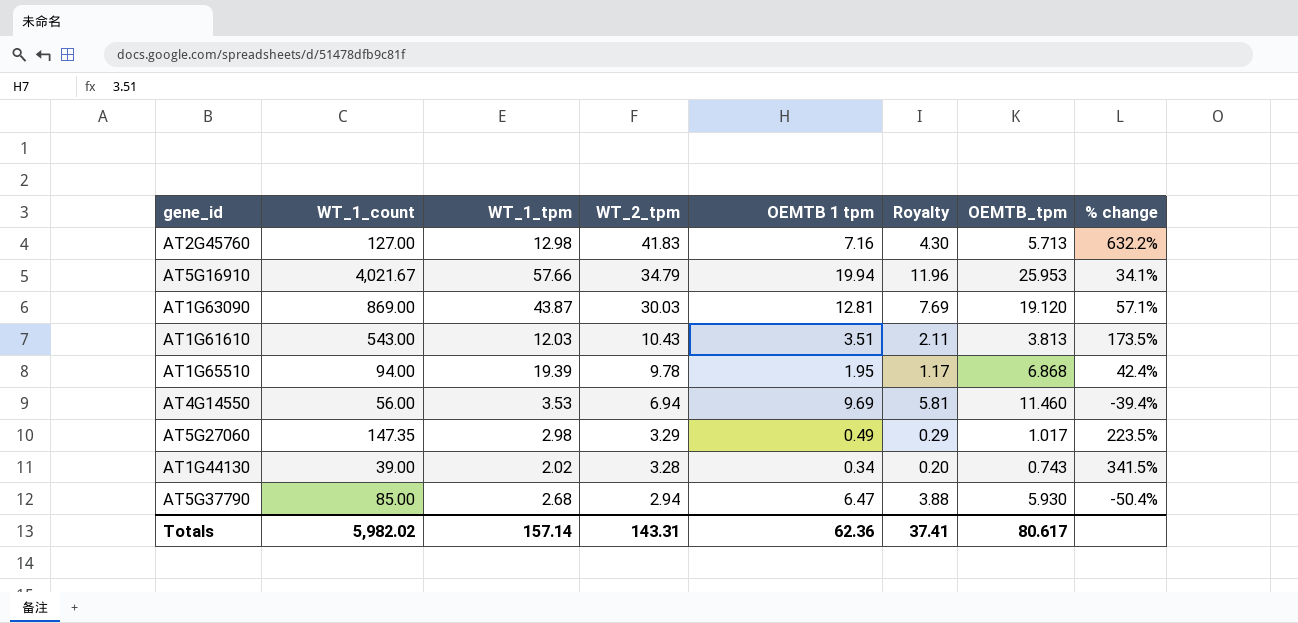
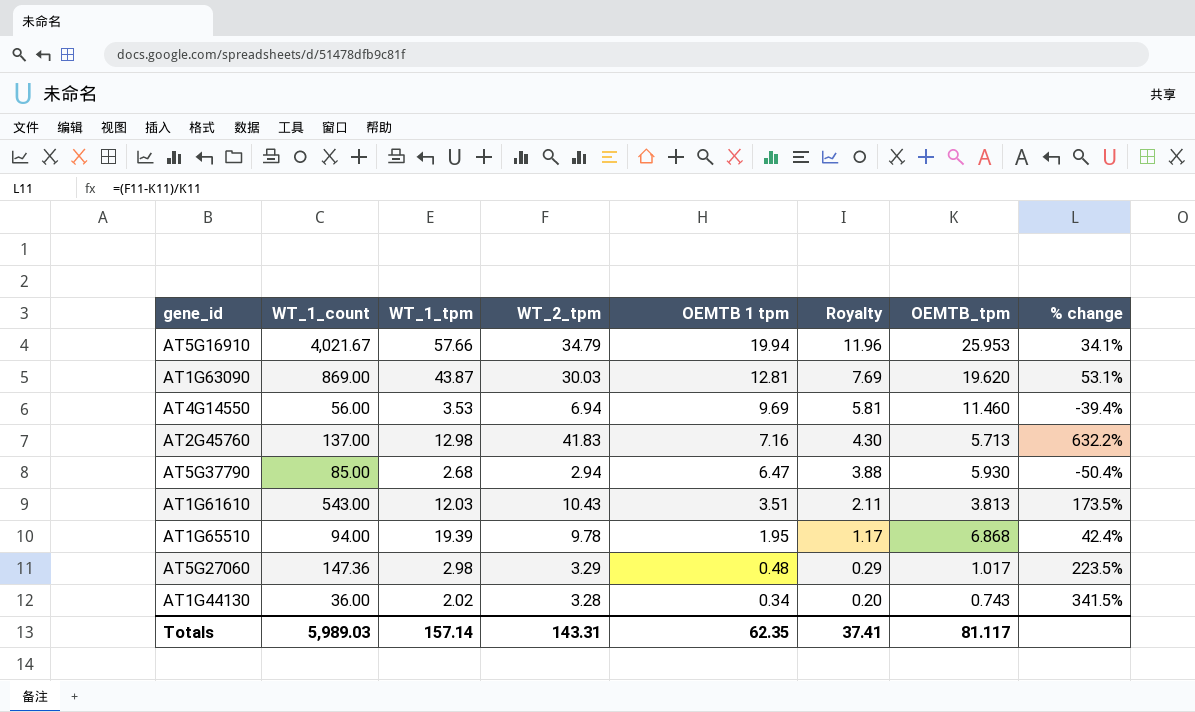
row order: WT_2_tpm descending -> OEMTB 1 tpm descending
AT1G63090 | OEMTB_tpm: 19.120 -> 19.620
AT1G63090 | % change: 57.1% -> 53.1%
AT2G45760 | WT_1_count: 127.00 -> 137.00
AT5G27060 | WT_1_count: 147.35 -> 147.36
AT5G27060 | OEMTB 1 tpm: 0.49 -> 0.48
AT1G44130 | WT_1_count: 39.00 -> 36.00
Totals | WT_1_count: 5,982.02 -> 5,989.03
Totals | OEMTB 1 tpm: 62.36 -> 62.35
Totals | OEMTB_tpm: 80.617 -> 81.117

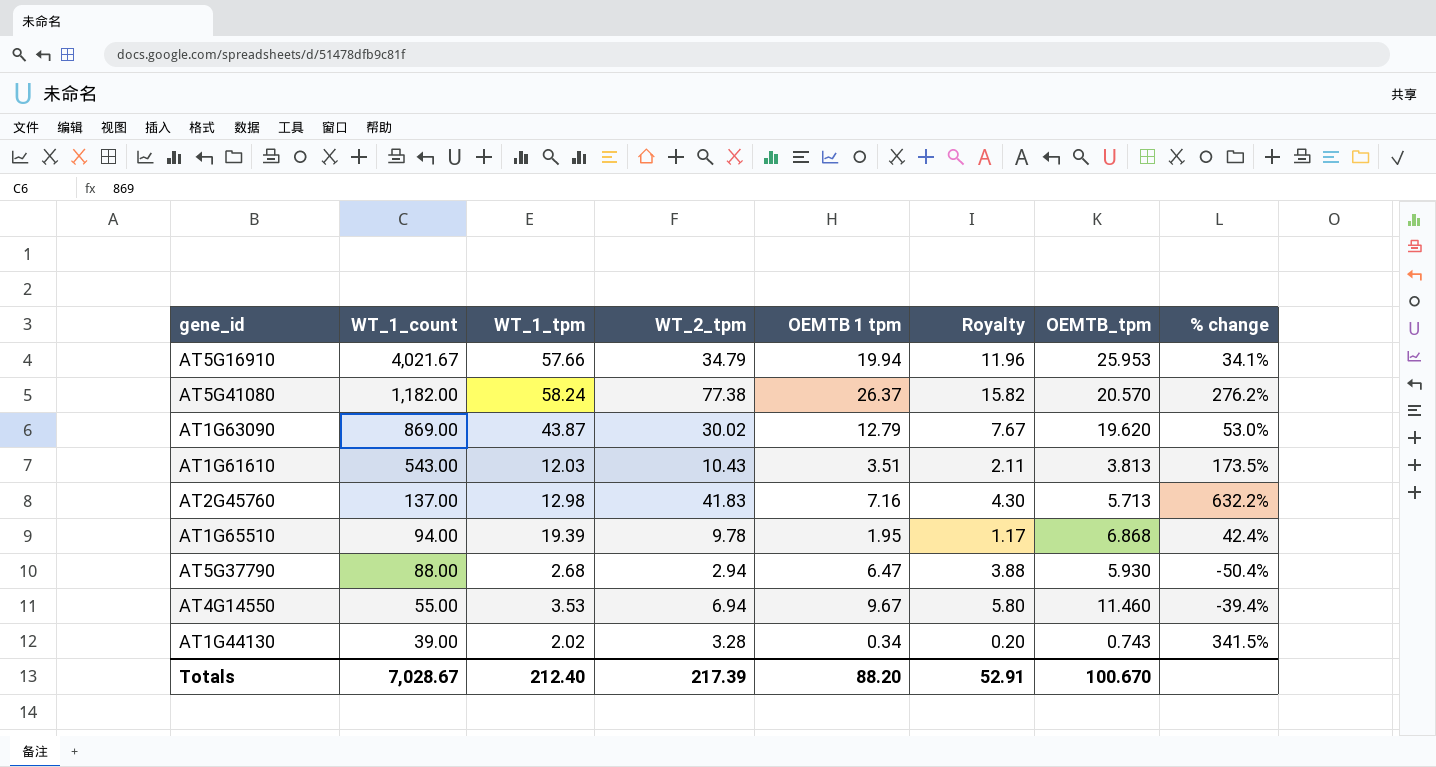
row order: OEMTB 1 tpm descending -> WT_1_count descending
row AT5G27060: 147.36 | 2.98 | 3.29 | 0.48 | 0.29 | 1.017 | 223.5% -> none
row AT5G41080: none -> 1,182.00 | 58.24 | 77.38 | 26.37 | 15.82 | 20.570 | 276.2%
AT1G63090 | WT_2_tpm: 30.03 -> 30.02
AT1G63090 | OEMTB 1 tpm: 12.81 -> 12.79
AT1G63090 | Royalty: 7.69 -> 7.67
AT1G63090 | % change: 53.1% -> 53.0%
AT5G37790 | WT_1_count: 85.00 -> 88.00
AT4G14550 | WT_1_count: 56.00 -> 55.00
AT4G14550 | OEMTB 1 tpm: 9.69 -> 9.67
AT4G14550 | Royalty: 5.81 -> 5.80
AT1G44130 | WT_1_count: 36.00 -> 39.00
Totals | WT_1_count: 5,989.03 -> 7,028.67
Totals | WT_1_tpm: 157.14 -> 212.40
Totals | WT_2_tpm: 143.31 -> 217.39
Totals | OEMTB 1 tpm: 62.35 -> 88.20
Totals | Royalty: 37.41 -> 52.91
Totals | OEMTB_tpm: 81.117 -> 100.670

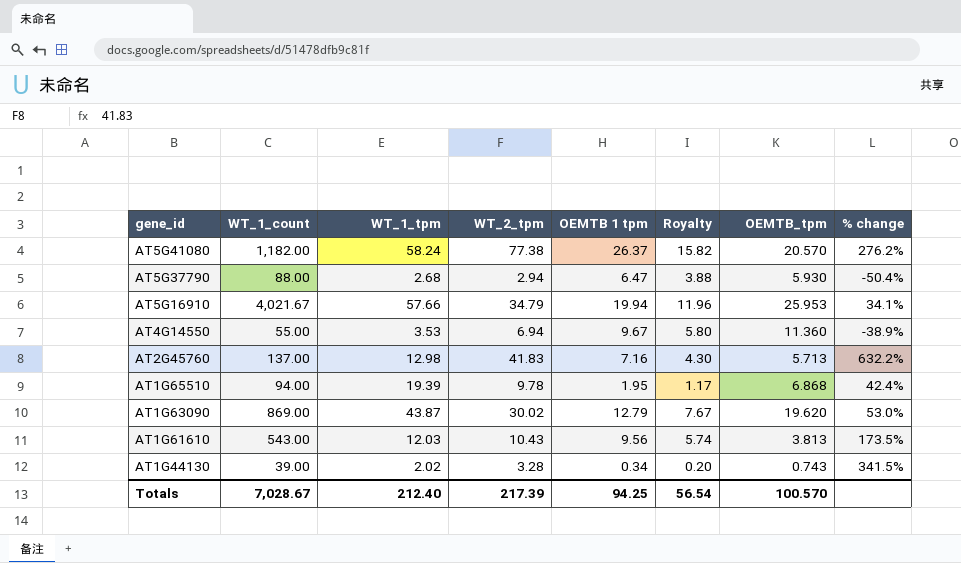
row order: WT_1_count descending -> gene_id descending
AT4G14550 | OEMTB_tpm: 11.460 -> 11.360
AT4G14550 | % change: -39.4% -> -38.9%
AT1G61610 | OEMTB 1 tpm: 3.51 -> 9.56
AT1G61610 | Royalty: 2.11 -> 5.74
Totals | OEMTB 1 tpm: 88.20 -> 94.25
Totals | Royalty: 52.91 -> 56.54
Totals | OEMTB_tpm: 100.670 -> 100.570

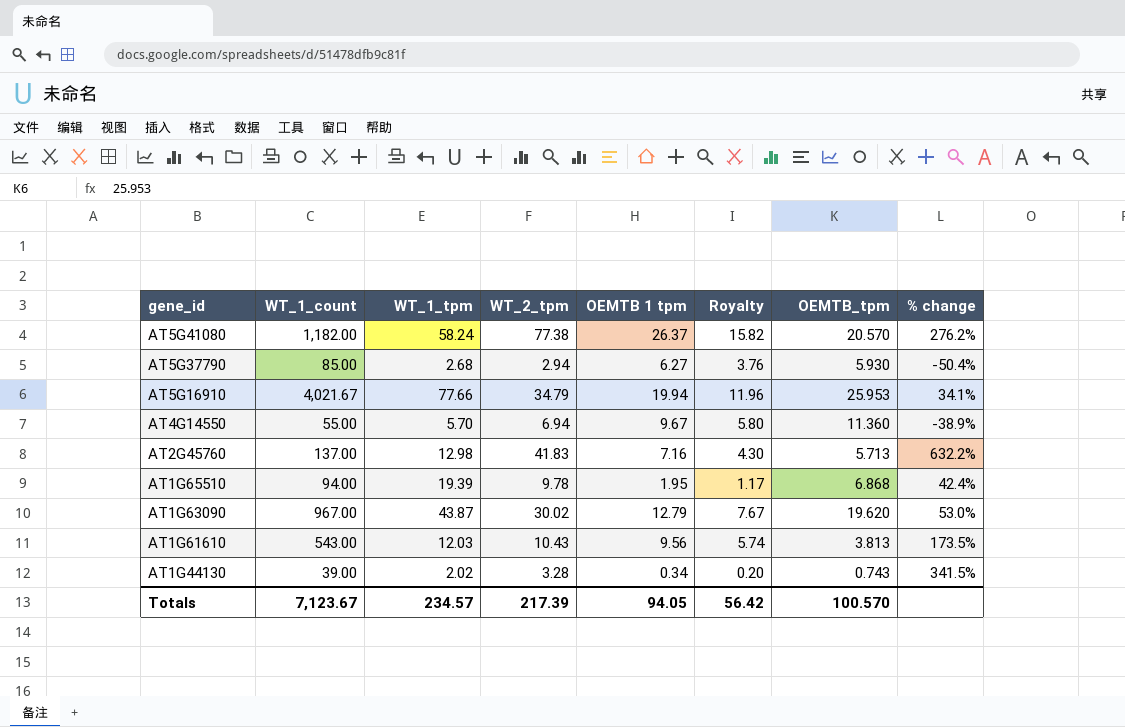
AT5G37790 | WT_1_count: 88.00 -> 85.00
AT5G37790 | OEMTB 1 tpm: 6.47 -> 6.27
AT5G37790 | Royalty: 3.88 -> 3.76
AT5G16910 | WT_1_tpm: 57.66 -> 77.66
AT4G14550 | WT_1_tpm: 3.53 -> 5.70
AT1G63090 | WT_1_count: 869.00 -> 967.00
Totals | WT_1_count: 7,028.67 -> 7,123.67
Totals | WT_1_tpm: 212.40 -> 234.57
Totals | OEMTB 1 tpm: 94.25 -> 94.05
Totals | Royalty: 56.54 -> 56.42

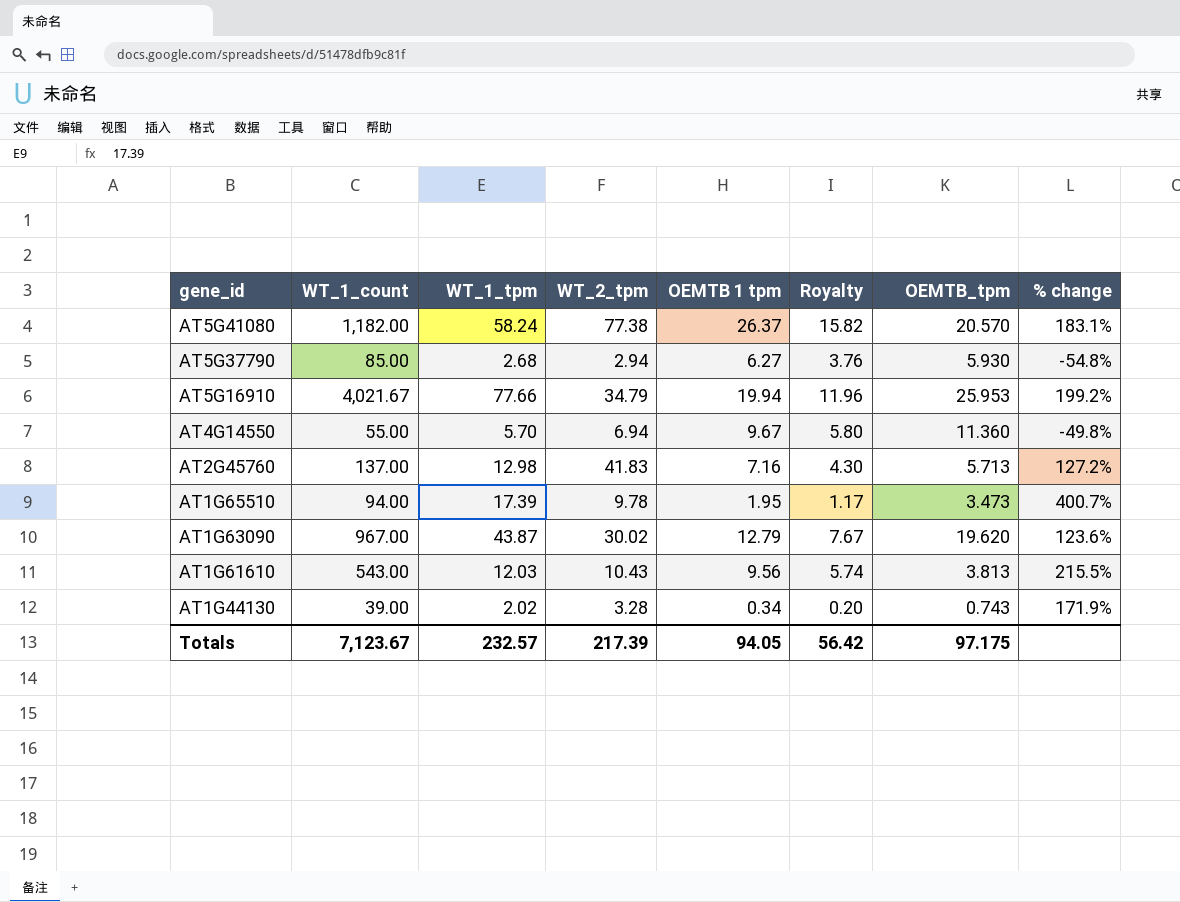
column % change | formula: ([WT_2_tpm] - [OEMTB_tpm]) / [OEMTB_tpm] -> ([WT_1_tpm] - [OEMTB_tpm]) / [OEMTB_tpm]
AT1G65510 | WT_1_tpm: 19.39 -> 17.39
AT1G65510 | OEMTB_tpm: 6.868 -> 3.473
Totals | WT_1_tpm: 234.57 -> 232.57
Totals | OEMTB_tpm: 100.570 -> 97.175

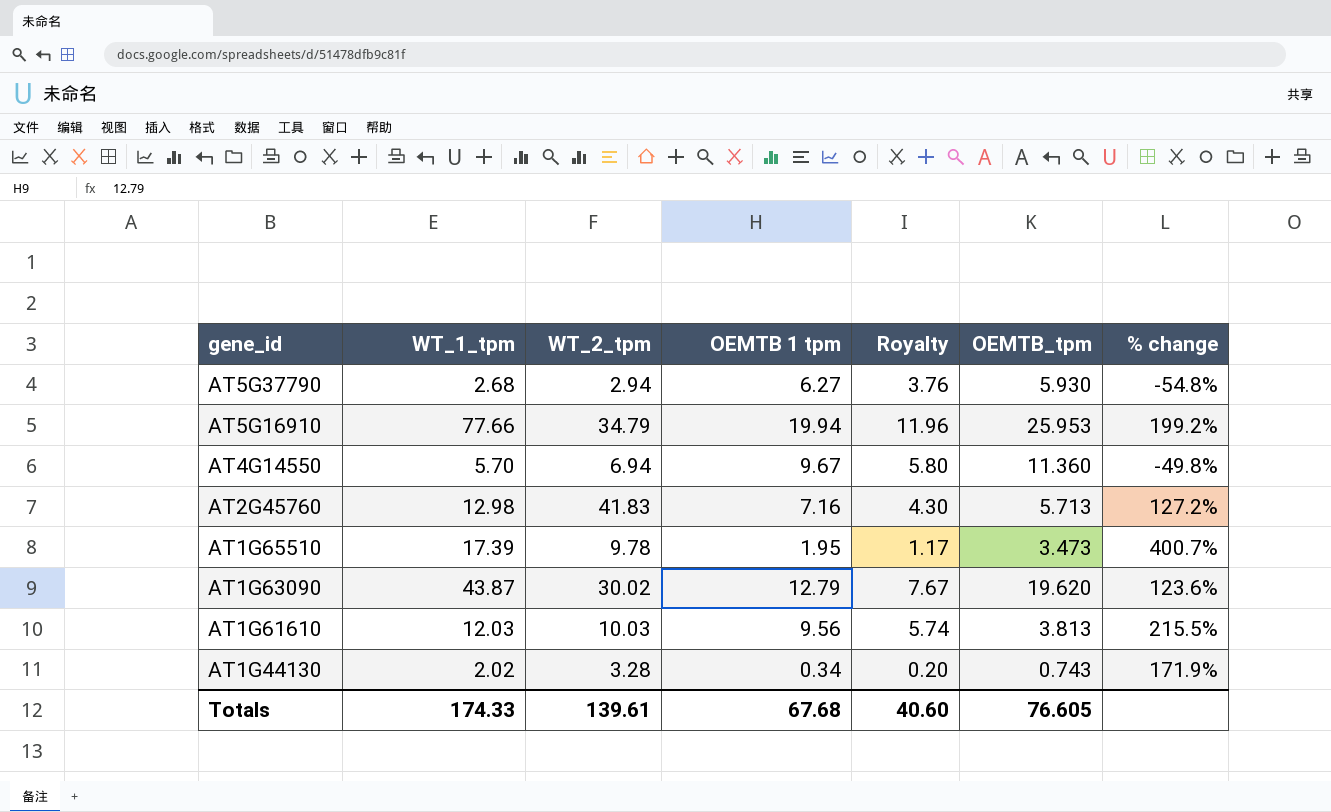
column WT_1_count | position: 2 -> none
row AT5G41080: 1,182.00 | 58.24 | 77.38 | 26.37 | 15.82 | 20.570 | 183.1% -> none
AT1G61610 | WT_2_tpm: 10.43 -> 10.03
Totals | WT_1_tpm: 232.57 -> 174.33
Totals | WT_2_tpm: 217.39 -> 139.61
Totals | OEMTB 1 tpm: 94.05 -> 67.68
Totals | Royalty: 56.42 -> 40.60
Totals | OEMTB_tpm: 97.175 -> 76.605

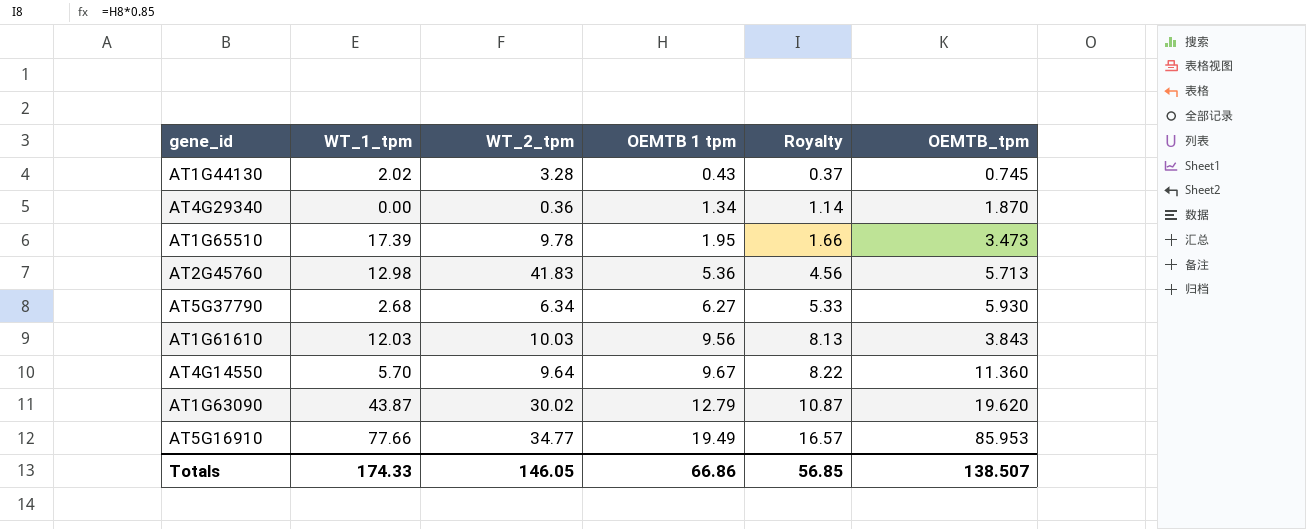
row order: gene_id descending -> OEMTB 1 tpm ascending
column % change | formula: ([WT_1_tpm] - [OEMTB_tpm]) / [OEMTB_tpm] -> none
column Royalty | formula: [OEMTB 1 tpm] * 0.6 -> [OEMTB 1 tpm] * 0.85
AT1G44130 | OEMTB 1 tpm: 0.34 -> 0.43
AT1G44130 | OEMTB_tpm: 0.743 -> 0.745
row AT4G29340: none -> 0.00 | 0.36 | 1.34 | 1.14 | 1.870
AT2G45760 | OEMTB 1 tpm: 7.16 -> 5.36
AT5G37790 | WT_2_tpm: 2.94 -> 6.34
AT1G61610 | OEMTB_tpm: 3.813 -> 3.843
AT4G14550 | WT_2_tpm: 6.94 -> 9.64
AT5G16910 | WT_2_tpm: 34.79 -> 34.77
AT5G16910 | OEMTB 1 tpm: 19.94 -> 19.49
AT5G16910 | OEMTB_tpm: 25.953 -> 85.953
Totals | WT_2_tpm: 139.61 -> 146.05
Totals | OEMTB 1 tpm: 67.68 -> 66.86
Totals | Royalty: 40.60 -> 56.85
Totals | OEMTB_tpm: 76.605 -> 138.507

